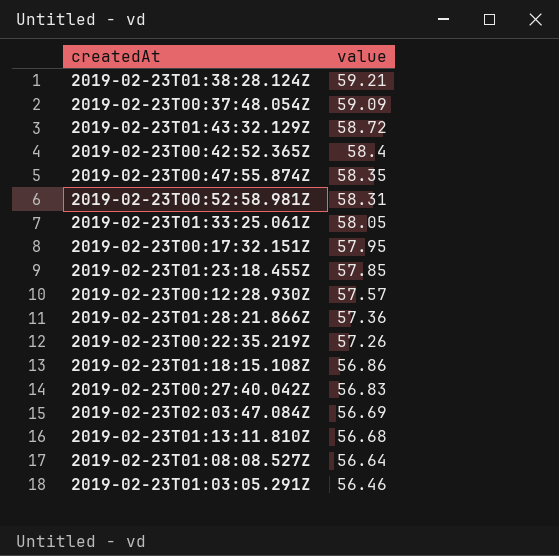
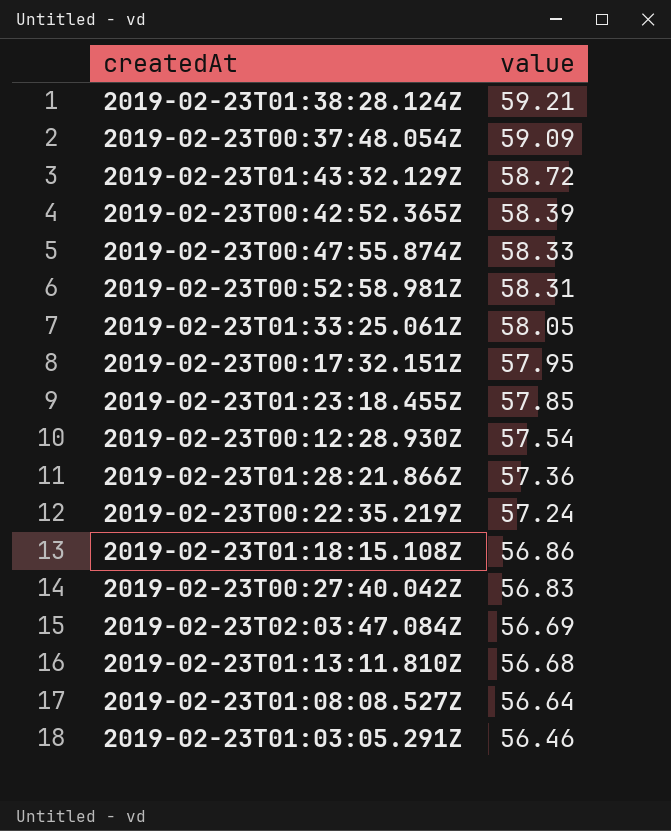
2019-02-23T00:42:52.365Z | value: 58.4 -> 58.39
2019-02-23T00:47:55.874Z | value: 58.35 -> 58.33
2019-02-23T00:12:28.930Z | value: 57.57 -> 57.54
2019-02-23T00:22:35.219Z | value: 57.26 -> 57.24

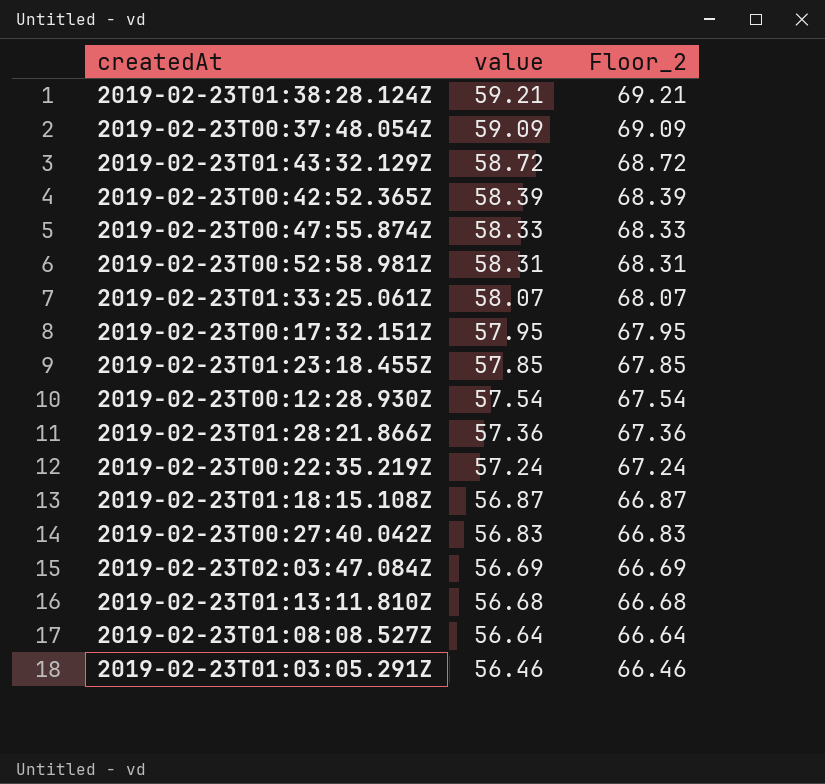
column Floor_2 | formula: none -> [value] + 10
2019-02-23T01:33:25.061Z | value: 58.05 -> 58.07
2019-02-23T01:18:15.108Z | value: 56.86 -> 56.87

